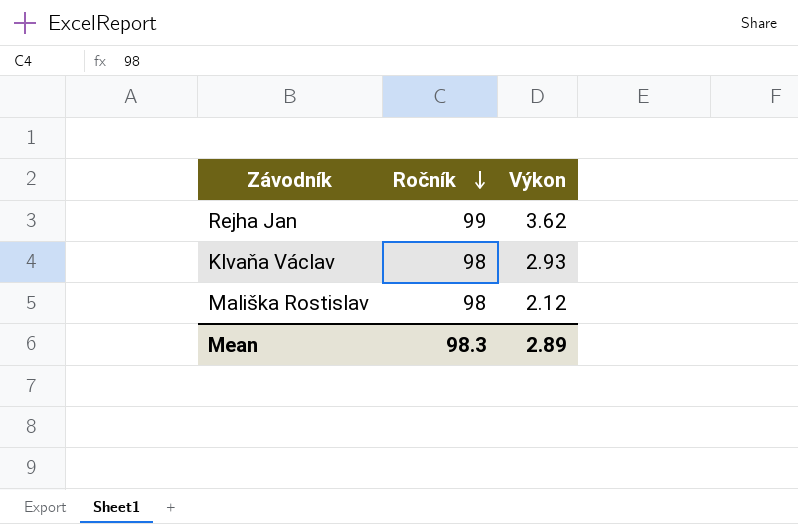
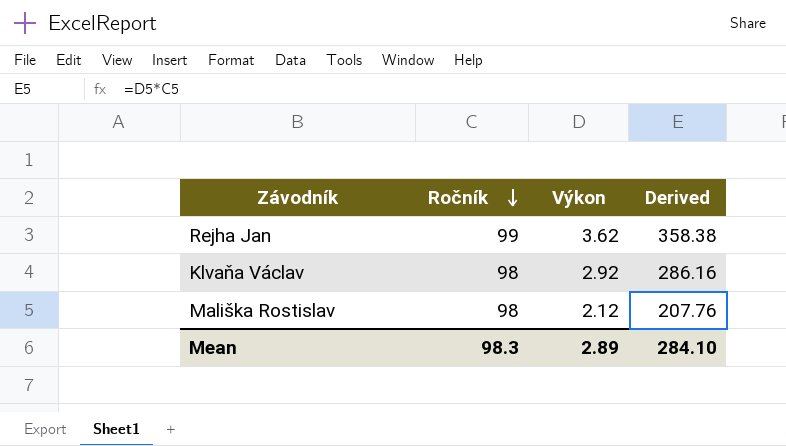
column Derived | formula: none -> [Ročník] * [Výkon]
Klvaňa Václav | Výkon: 2.93 -> 2.92

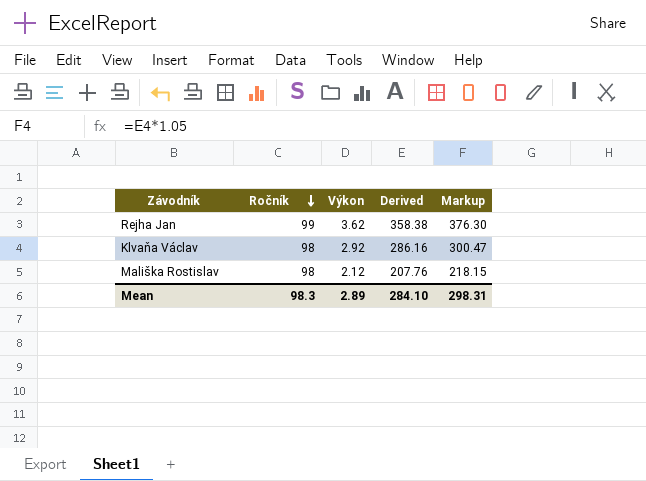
column Markup | formula: none -> [Derived] * 1.05

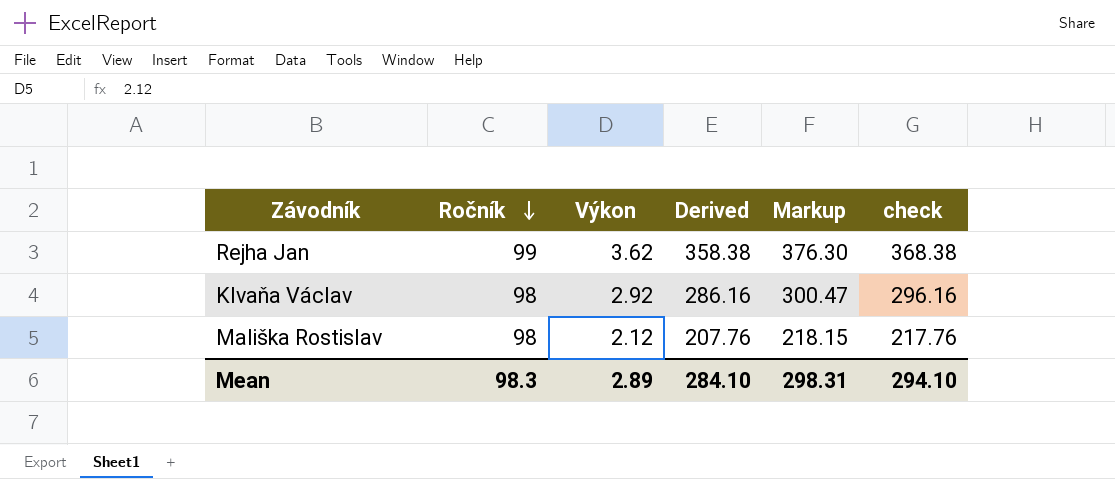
column check | formula: none -> [Derived] + 10

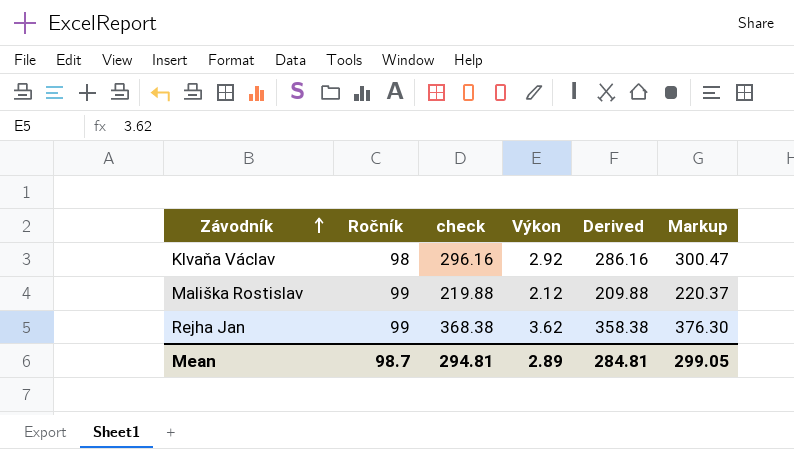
row order: Ročník descending -> Závodník ascending
column check | position: 6 -> 3
Mališka Rostislav | Ročník: 98 -> 99
Mališka Rostislav | check: 217.76 -> 219.88
Mališka Rostislav | Derived: 207.76 -> 209.88
Mališka Rostislav | Markup: 218.15 -> 220.37
Mean | Ročník: 98.3 -> 98.7
Mean | check: 294.10 -> 294.81
Mean | Derived: 284.10 -> 284.81
Mean | Markup: 298.31 -> 299.05

